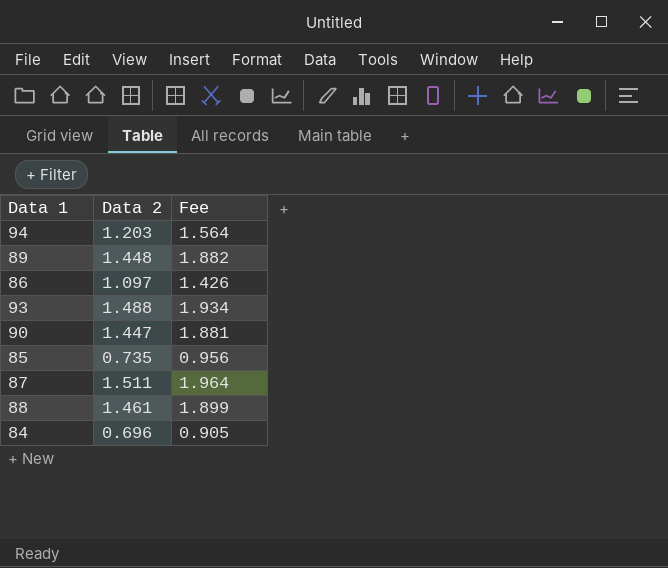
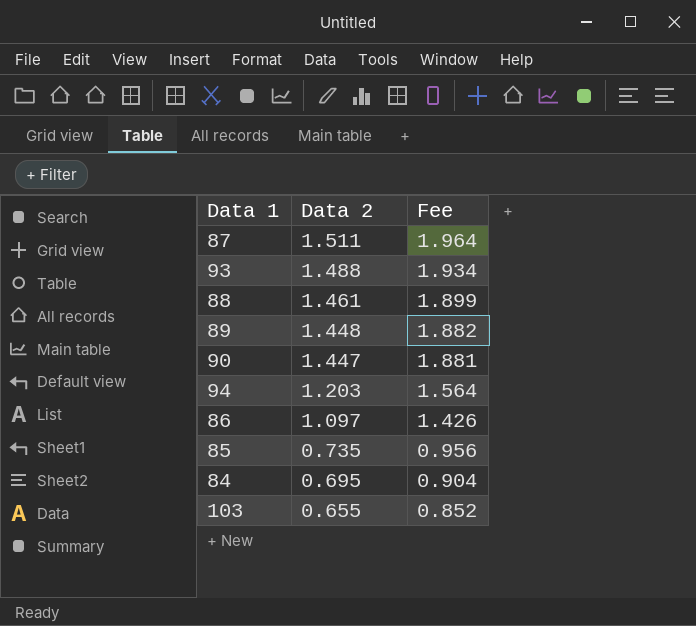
row order: none -> Data 2 descending
84 | Data 2: 0.696 -> 0.695
84 | Fee: 0.905 -> 0.904
row 103: none -> 0.655 | 0.852

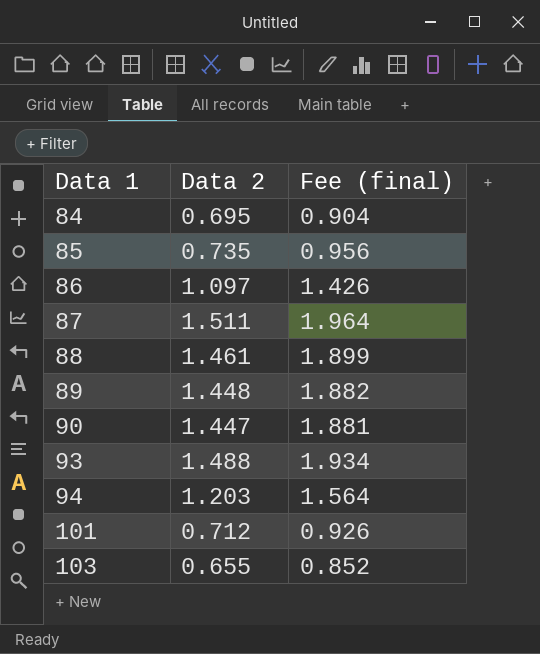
row order: Data 2 descending -> Data 1 ascending
column name: Fee -> Fee (final)
row 101: none -> 0.712 | 0.926

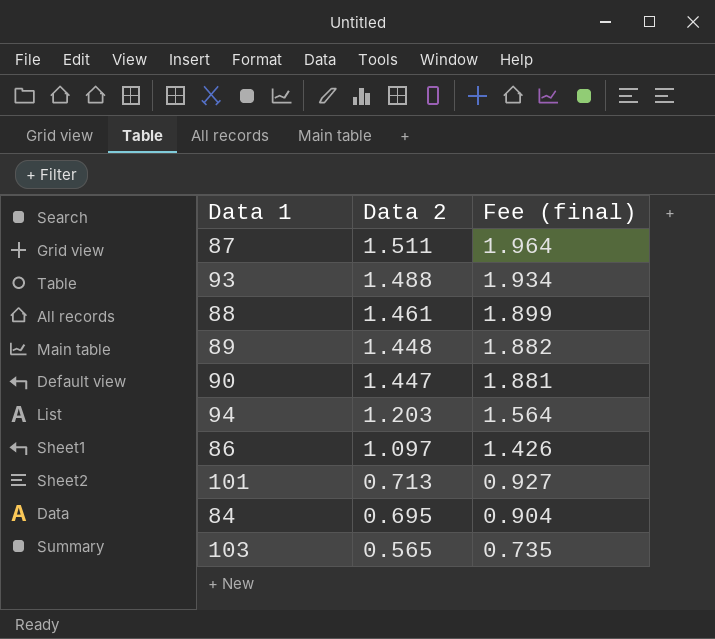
row order: Data 1 ascending -> Data 2 descending
row 85: 0.735 | 0.956 -> none
101 | Data 2: 0.712 -> 0.713
101 | Fee (final): 0.926 -> 0.927
103 | Data 2: 0.655 -> 0.565
103 | Fee (final): 0.852 -> 0.735

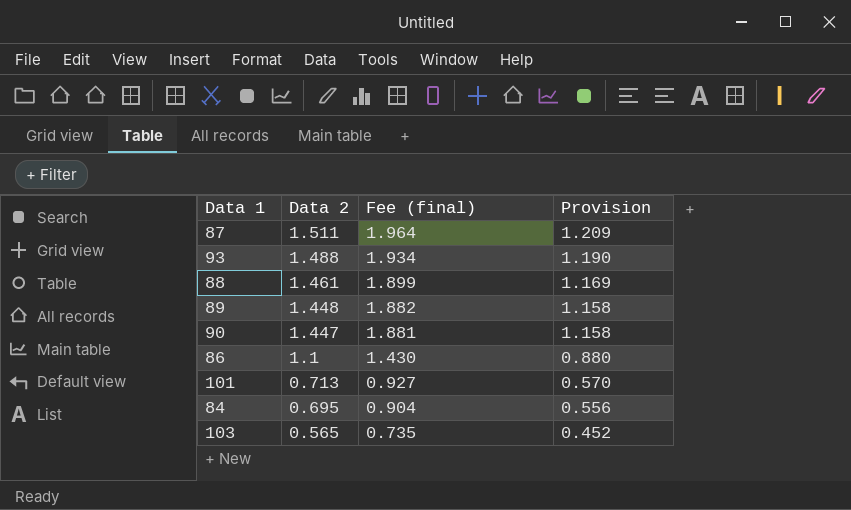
column Provision | formula: none -> [Data 2] * 0.8
row 94: 1.203 | 1.564 -> none
86 | Data 2: 1.097 -> 1.1
86 | Fee (final): 1.426 -> 1.430

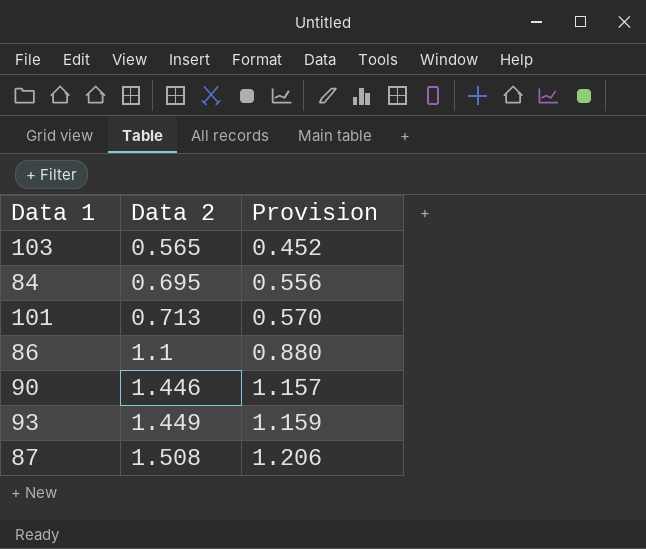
row order: Data 2 descending -> Data 2 ascending
column Fee (final) | formula: [Data 2] * 1.3 -> none
row 88: 1.461 | 1.899 | 1.169 -> none
row 89: 1.448 | 1.882 | 1.158 -> none
90 | Data 2: 1.447 -> 1.446
90 | Provision: 1.158 -> 1.157
93 | Data 2: 1.488 -> 1.449
93 | Provision: 1.190 -> 1.159
87 | Data 2: 1.511 -> 1.508
87 | Provision: 1.209 -> 1.206

